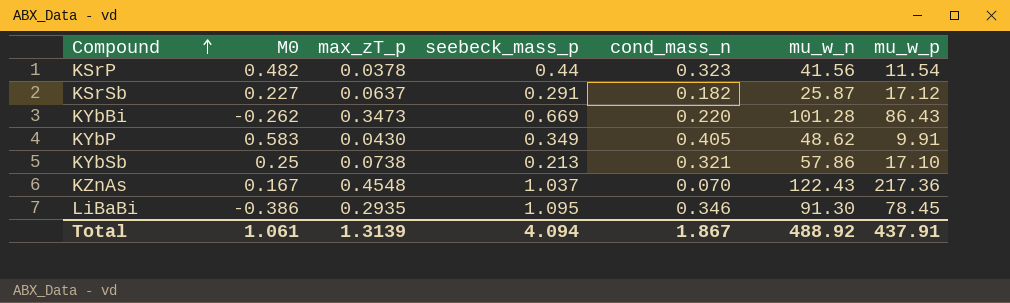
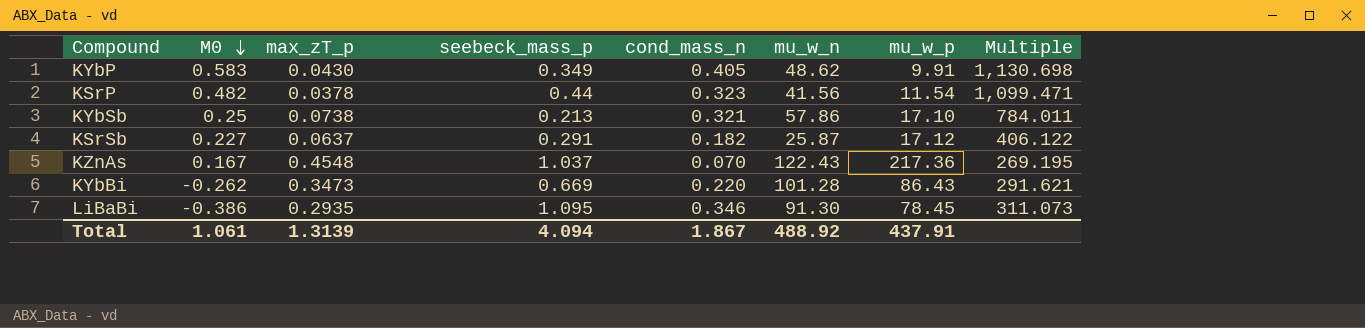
row order: Compound ascending -> M0 descending
column Multiple | formula: none -> [mu_w_n] / [max_zT_p]

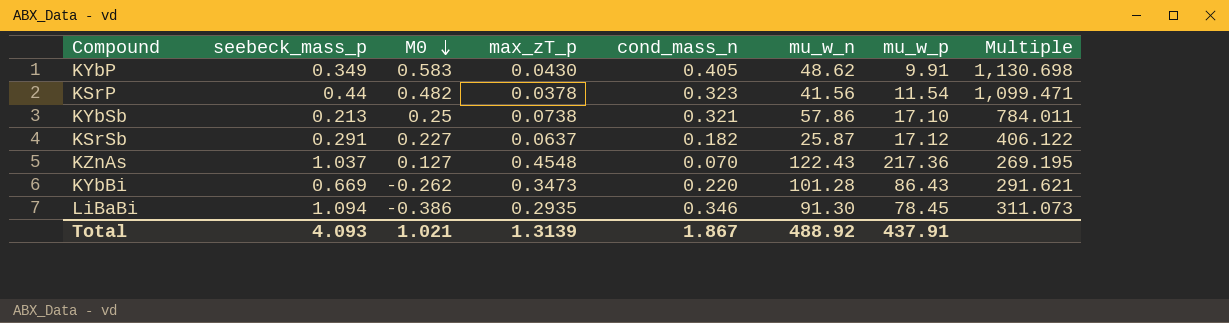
column seebeck_mass_p | position: 4 -> 2
KZnAs | M0: 0.167 -> 0.127
LiBaBi | seebeck_mass_p: 1.095 -> 1.094
Total | seebeck_mass_p: 4.094 -> 4.093
Total | M0: 1.061 -> 1.021

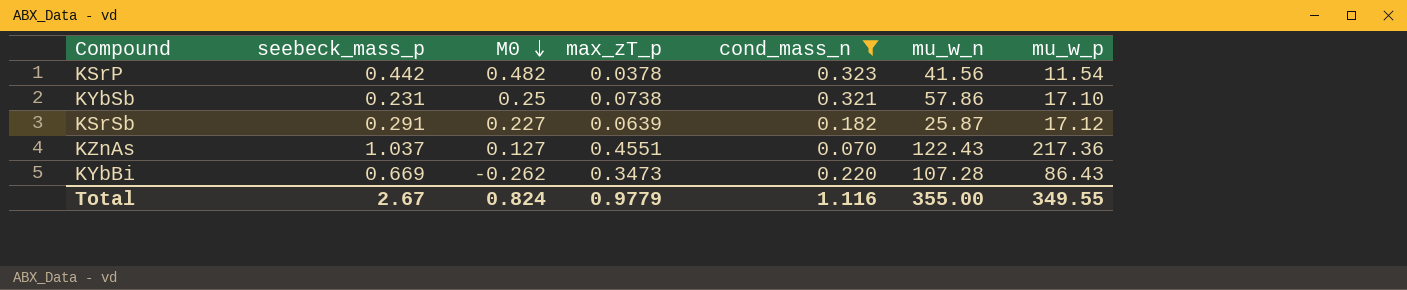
filter: none -> cond_mass_n <= 0.323
column Multiple | formula: [mu_w_n] / [max_zT_p] -> none
KSrP | seebeck_mass_p: 0.44 -> 0.442
KYbSb | seebeck_mass_p: 0.213 -> 0.231
KSrSb | max_zT_p: 0.0637 -> 0.0639
KZnAs | max_zT_p: 0.4548 -> 0.4551
KYbBi | mu_w_n: 101.28 -> 107.28
Total | seebeck_mass_p: 4.093 -> 2.67
Total | M0: 1.021 -> 0.824
Total | max_zT_p: 1.3139 -> 0.9779
Total | cond_mass_n: 1.867 -> 1.116
Total | mu_w_n: 488.92 -> 355.00
Total | mu_w_p: 437.91 -> 349.55

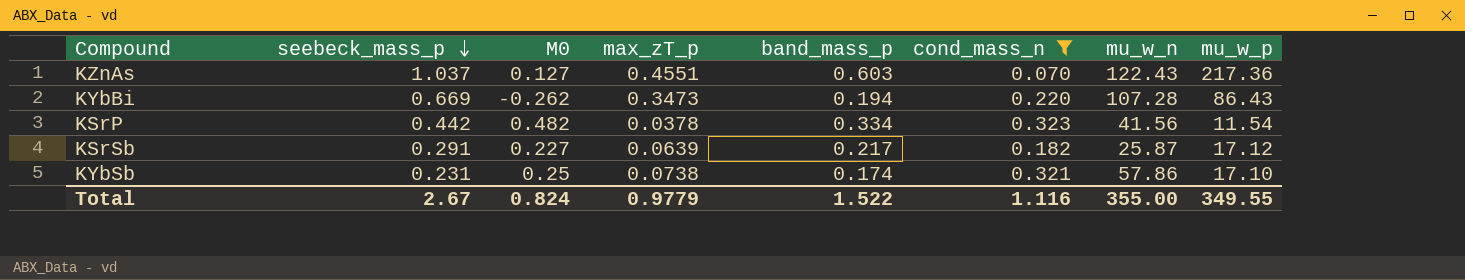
row order: M0 descending -> seebeck_mass_p descending
column band_mass_p | position: none -> 5

